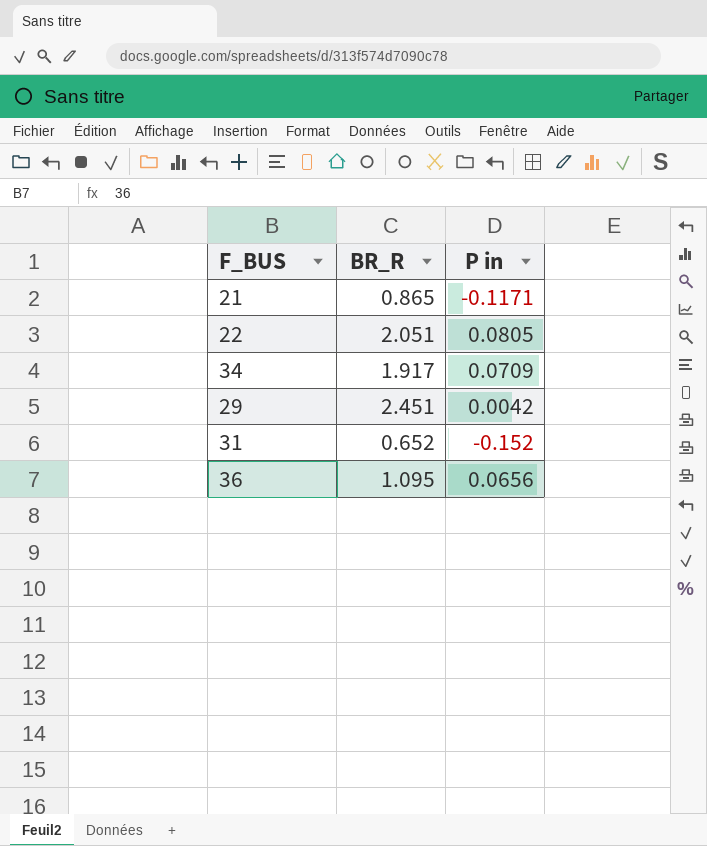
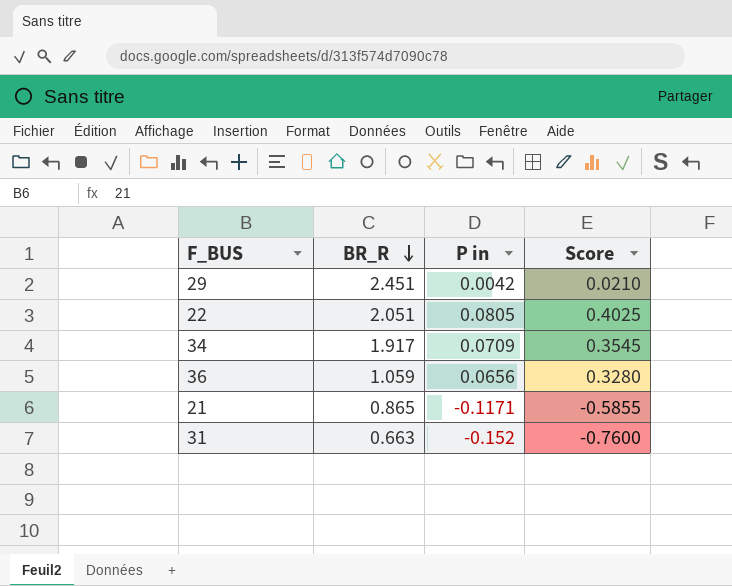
row order: none -> BR_R descending
column Score | formula: none -> [P in] * 5
36 | BR_R: 1.095 -> 1.059
31 | BR_R: 0.652 -> 0.663

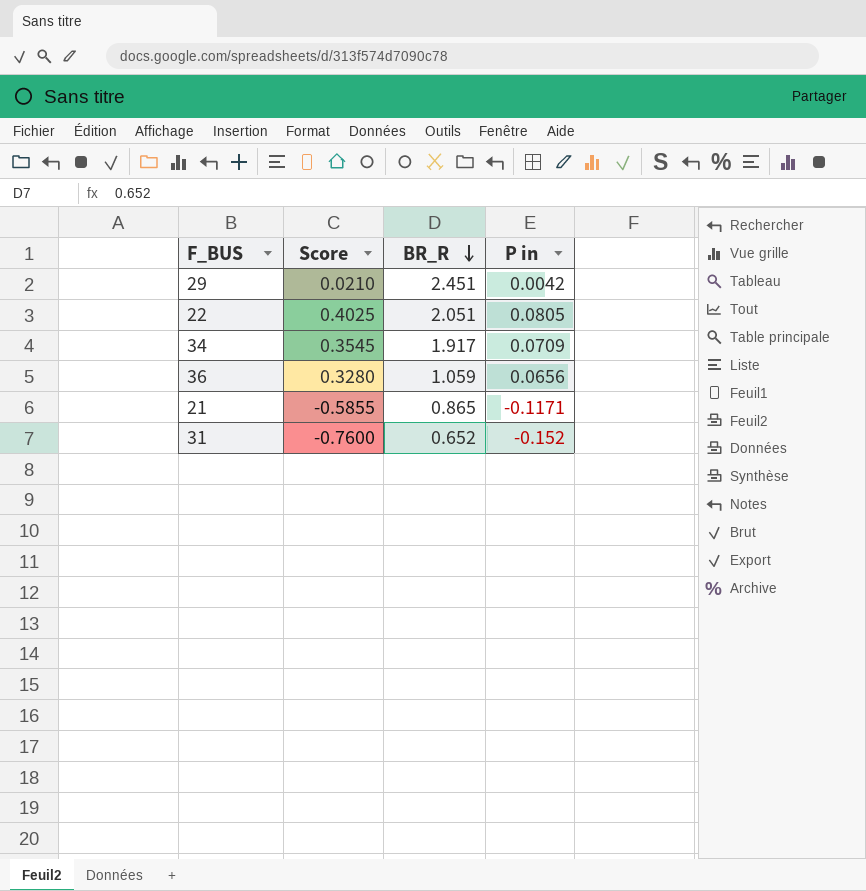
column Score | position: 4 -> 2
31 | BR_R: 0.663 -> 0.652

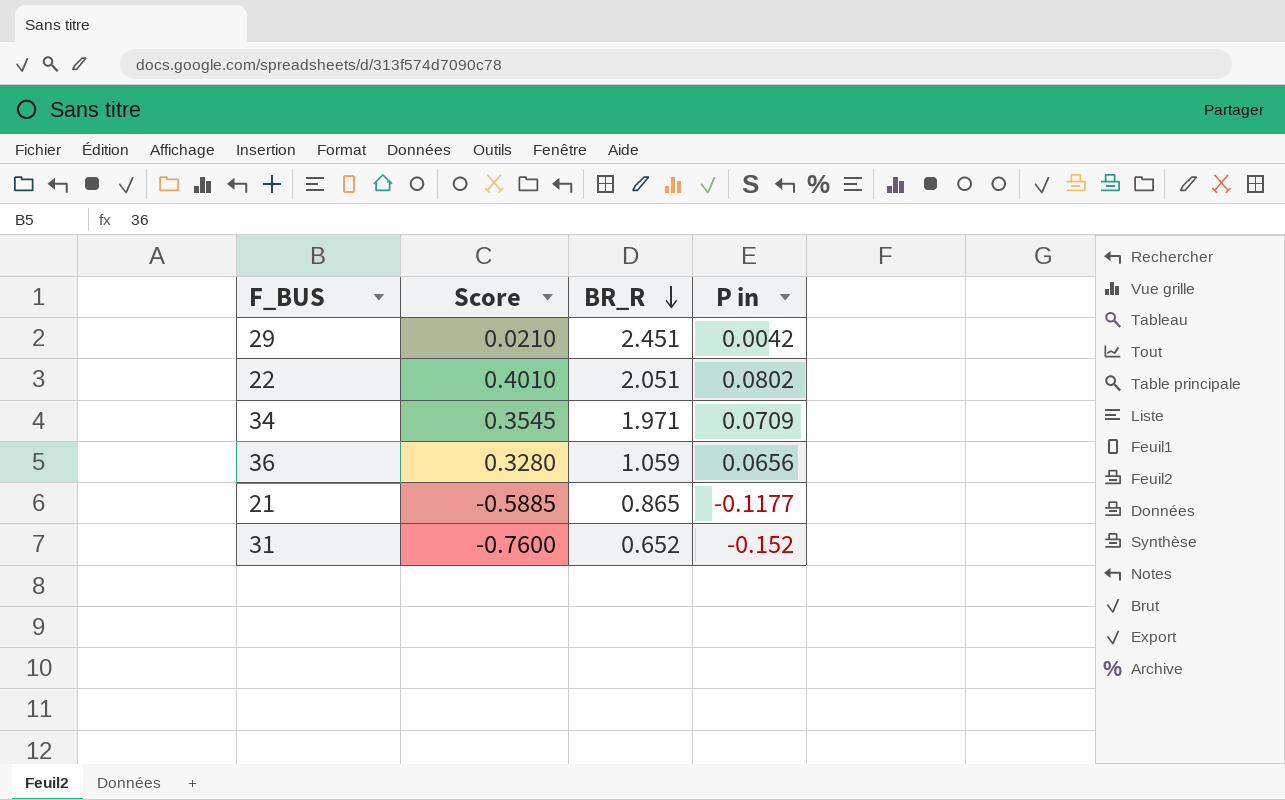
22 | Score: 0.4025 -> 0.4010
22 | P in: 0.0805 -> 0.0802
34 | BR_R: 1.917 -> 1.971
21 | Score: -0.5855 -> -0.5885
21 | P in: -0.1171 -> -0.1177

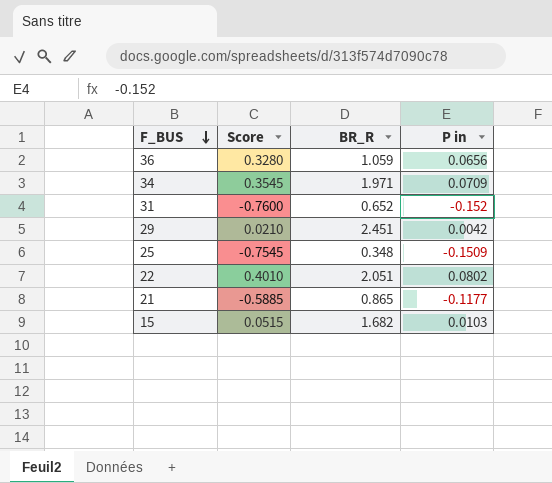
row order: BR_R descending -> F_BUS descending
row 25: none -> -0.7545 | 0.348 | -0.1509
row 15: none -> 0.0515 | 1.682 | 0.0103

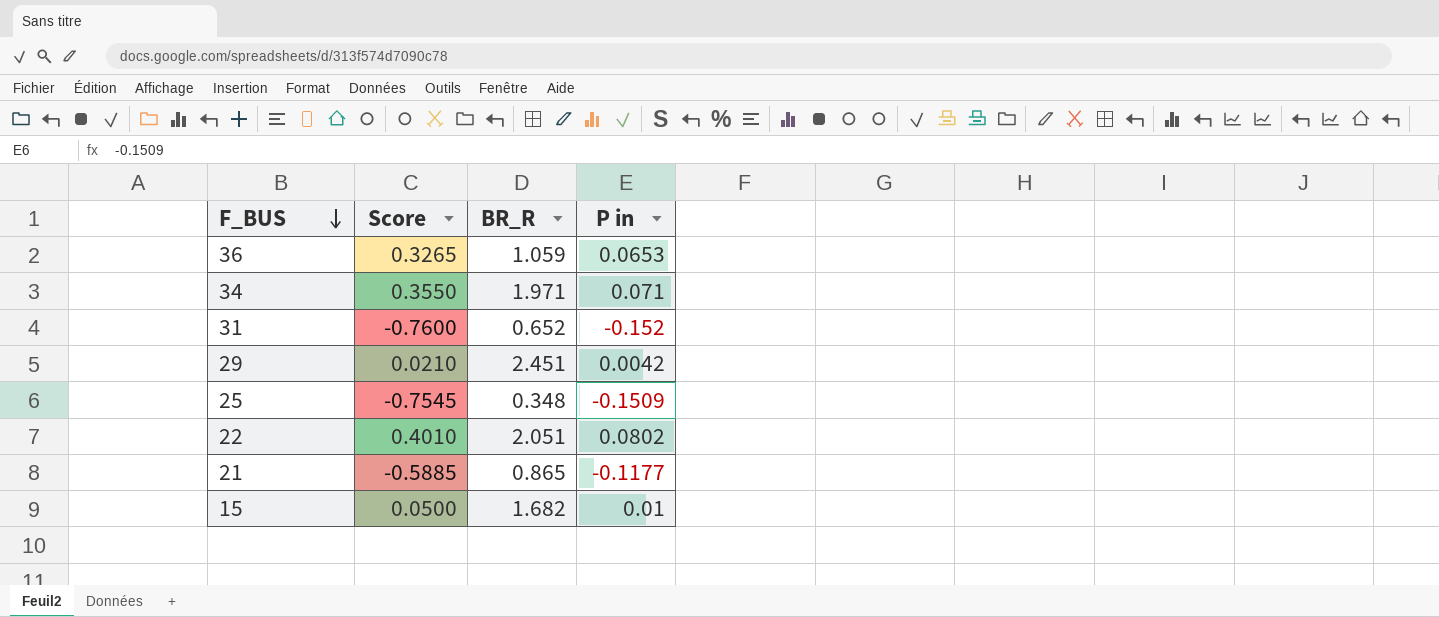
36 | Score: 0.3280 -> 0.3265
36 | P in: 0.0656 -> 0.0653
34 | Score: 0.3545 -> 0.3550
34 | P in: 0.0709 -> 0.071
15 | Score: 0.0515 -> 0.0500
15 | P in: 0.0103 -> 0.01

